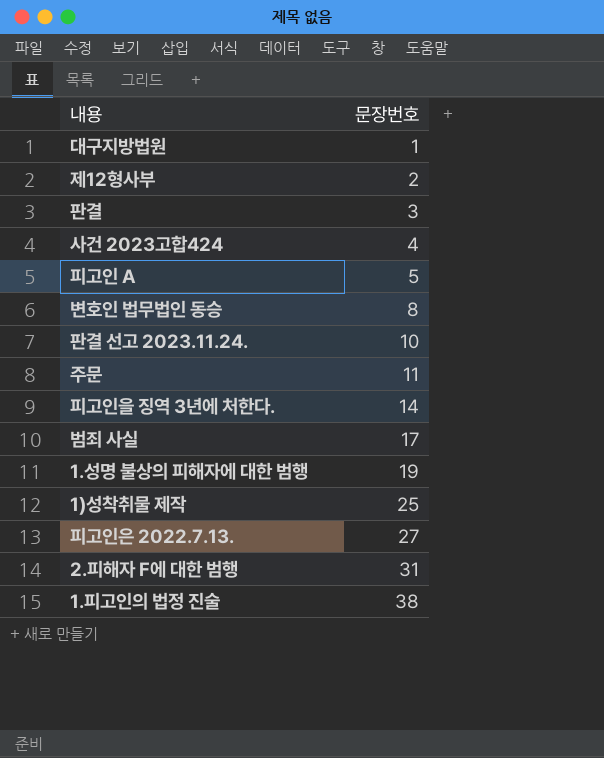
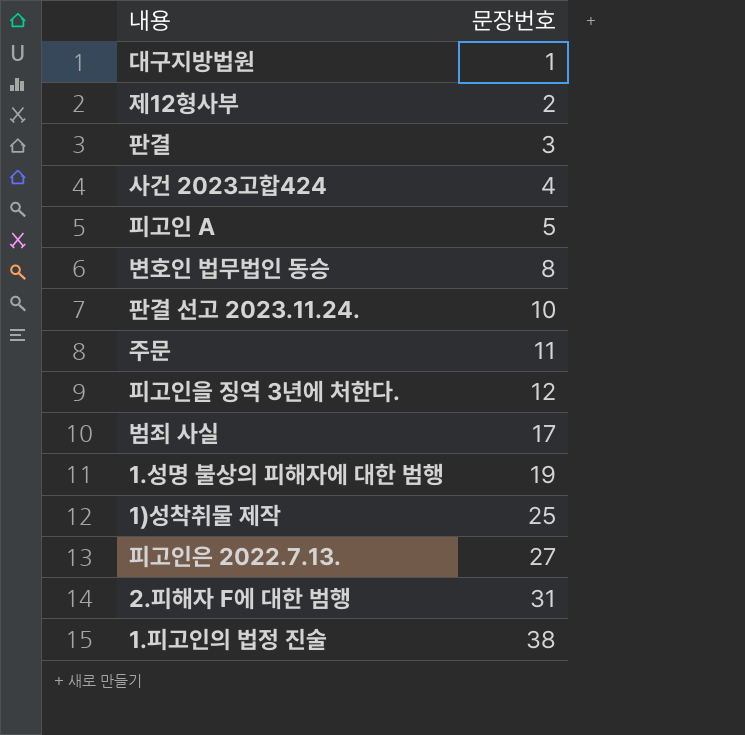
피고인을 징역 3년에 처한다. | 문장번호: 14 -> 12

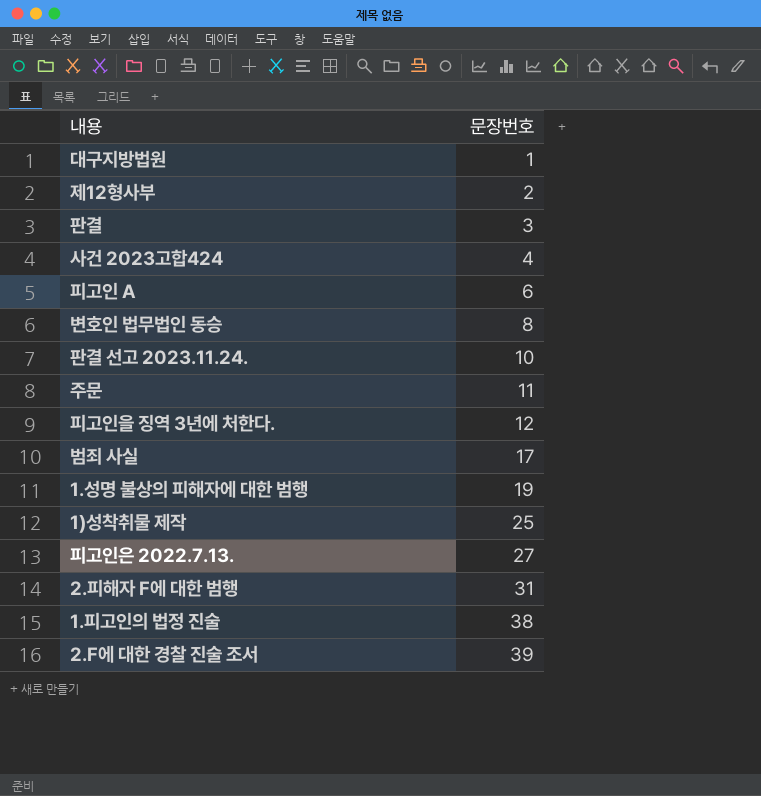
피고인 A | 문장번호: 5 -> 6
row 2.F에 대한 경찰 진술 조서: none -> 39

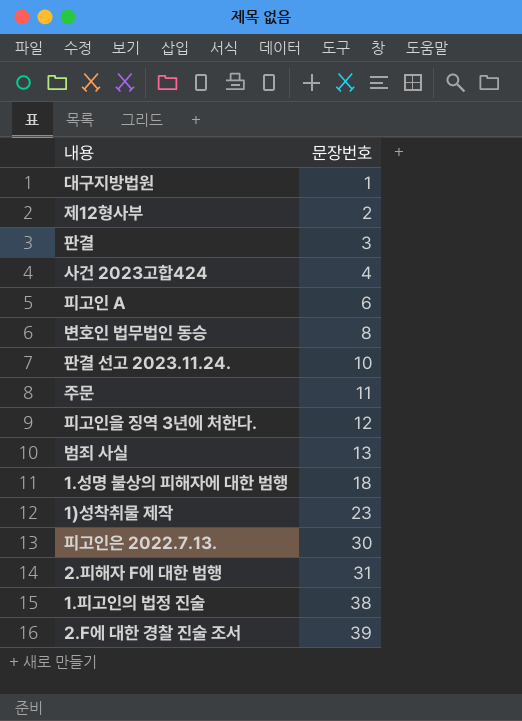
범죄 사실 | 문장번호: 17 -> 13
1.성명 불상의 피해자에 대한 범행 | 문장번호: 19 -> 18
1)성착취물 제작 | 문장번호: 25 -> 23
피고인은 2022.7.13. | 문장번호: 27 -> 30

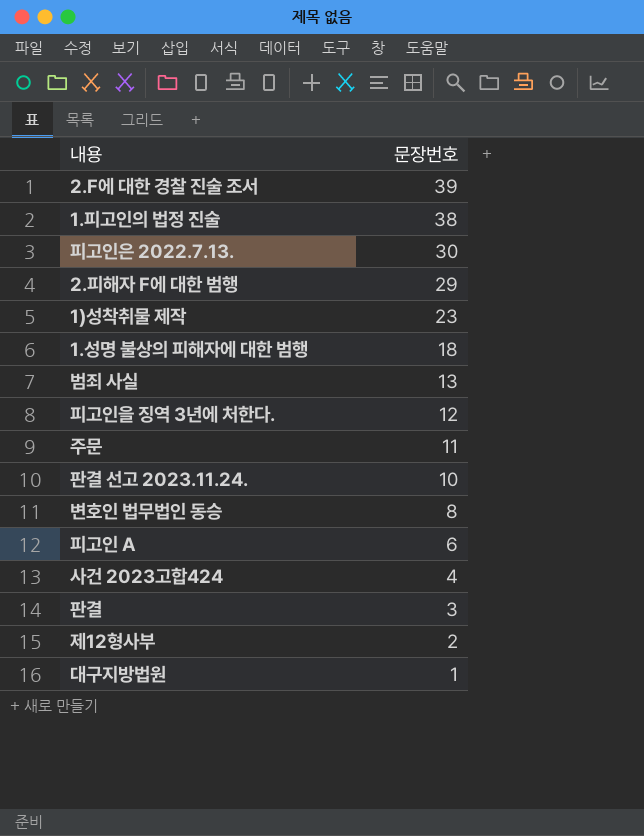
row order: 문장번호 ascending -> 문장번호 descending
2.피해자 F에 대한 범행 | 문장번호: 31 -> 29

